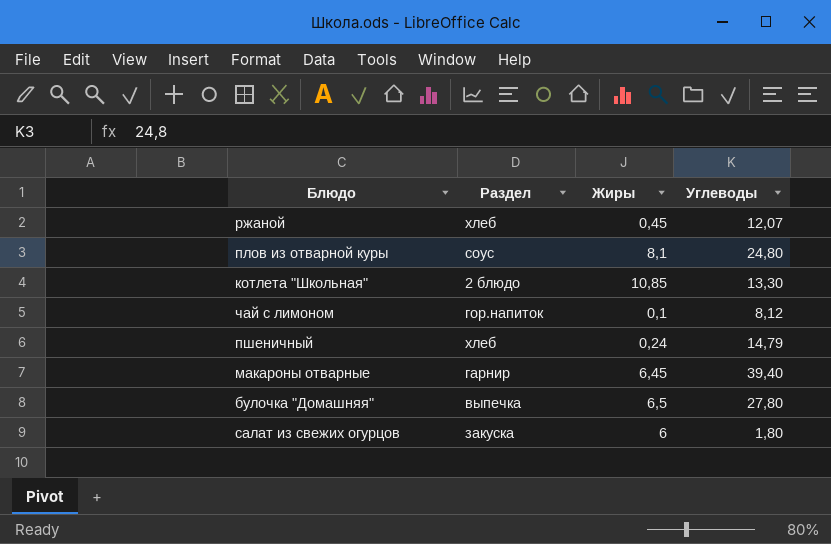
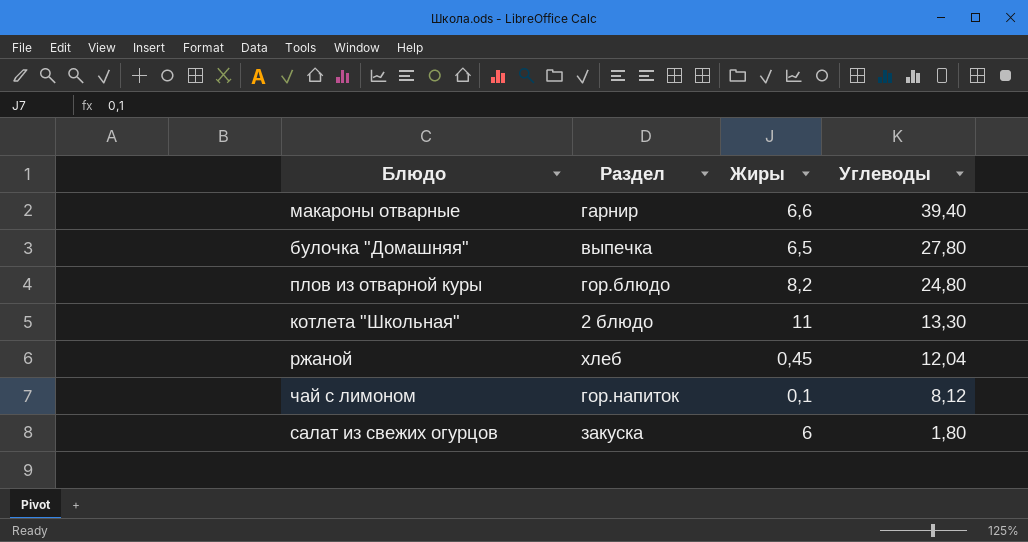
row order: none -> Углеводы descending
row пшеничный: хлеб | 0,24 | 14,79 -> none
макароны отварные | Жиры: 6,45 -> 6,6
плов из отварной куры | Раздел: соус -> гор.блюдо
плов из отварной куры | Жиры: 8,1 -> 8,2
котлета "Школьная" | Жиры: 10,85 -> 11
ржаной | Углеводы: 12,07 -> 12,04

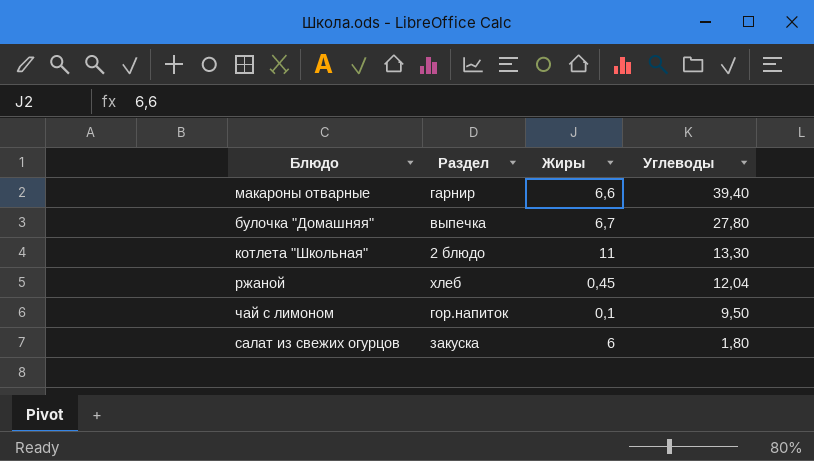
row плов из отварной куры: гор.блюдо | 8,2 | 24,80 -> none
булочка "Домашняя" | Жиры: 6,5 -> 6,7
чай с лимоном | Углеводы: 8,12 -> 9,50

